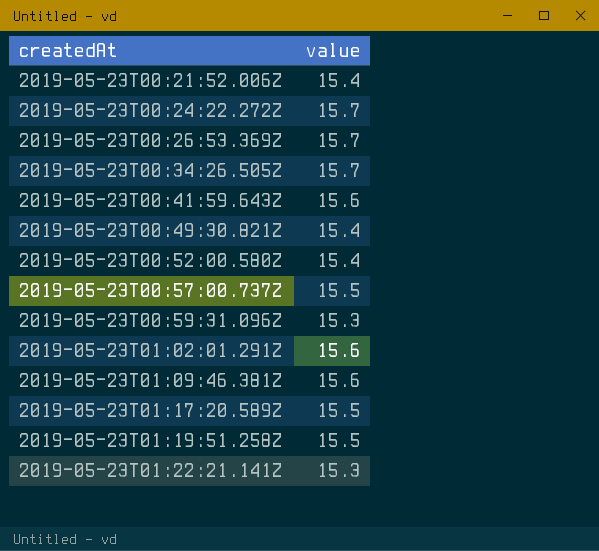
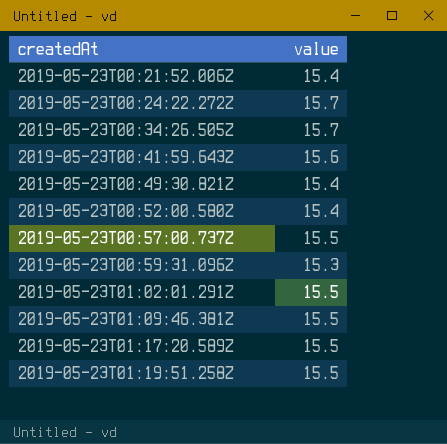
row 2019-05-23T00:26:53.369Z: 15.7 -> none
row 2019-05-23T01:22:21.141Z: 15.3 -> none
2019-05-23T01:02:01.291Z | value: 15.6 -> 15.5
2019-05-23T01:09:46.381Z | value: 15.6 -> 15.5

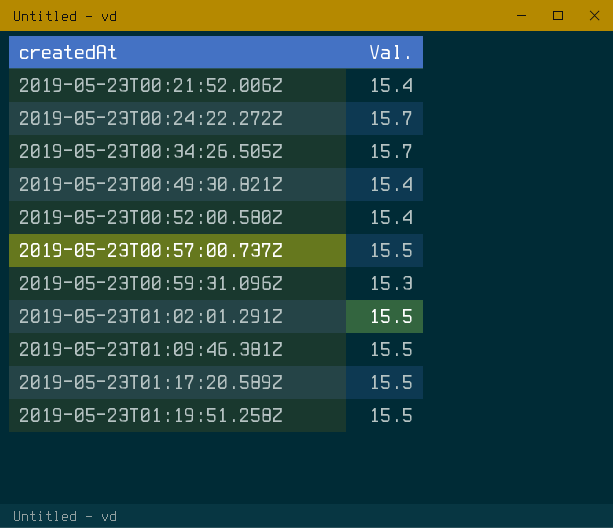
column name: value -> Val.
row 2019-05-23T00:41:59.643Z: 15.6 -> none

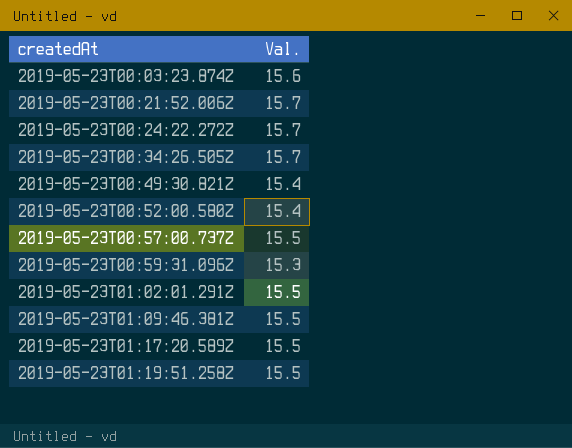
row 2019-05-23T00:03:23.874Z: none -> 15.6
2019-05-23T00:21:52.006Z | Val.: 15.4 -> 15.7

